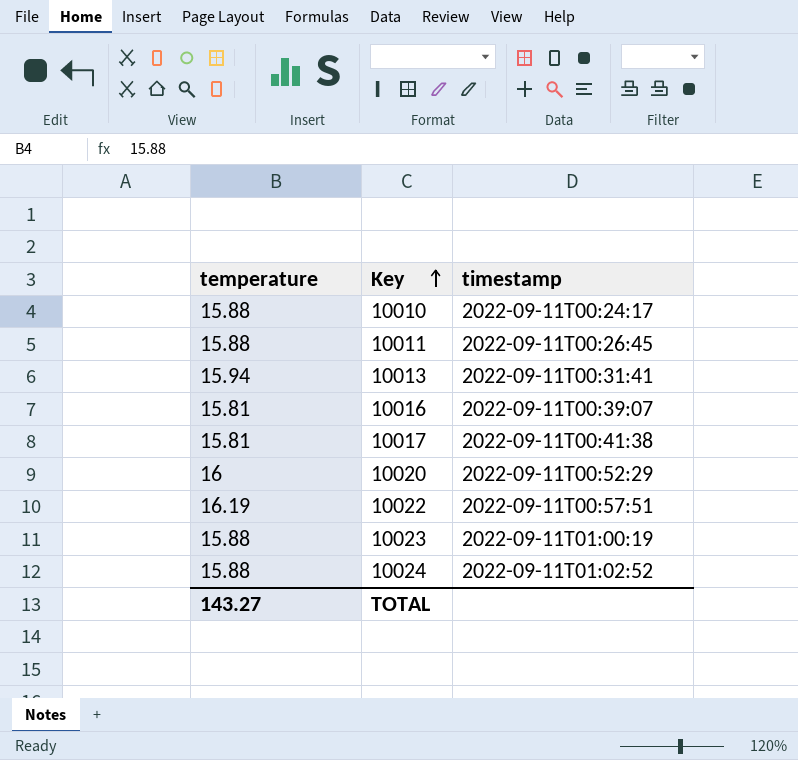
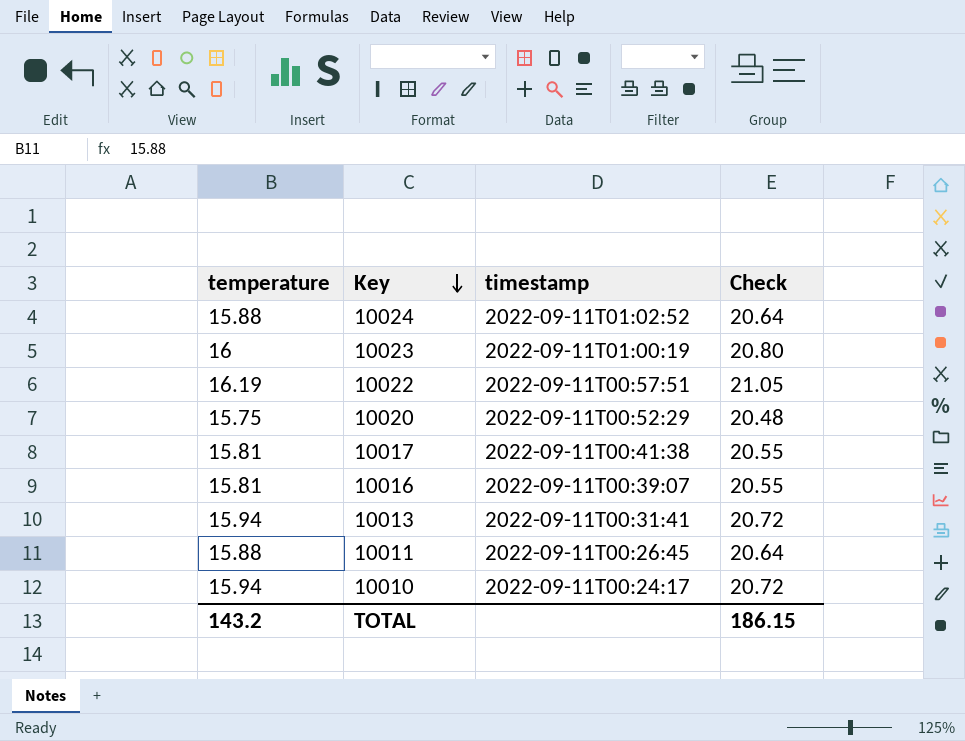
row order: Key ascending -> Key descending
column Check | formula: none -> [temperature] * 1.3
10023 | temperature: 15.88 -> 16
10020 | temperature: 16 -> 15.75
10010 | temperature: 15.88 -> 15.94
TOTAL | temperature: 143.27 -> 143.2

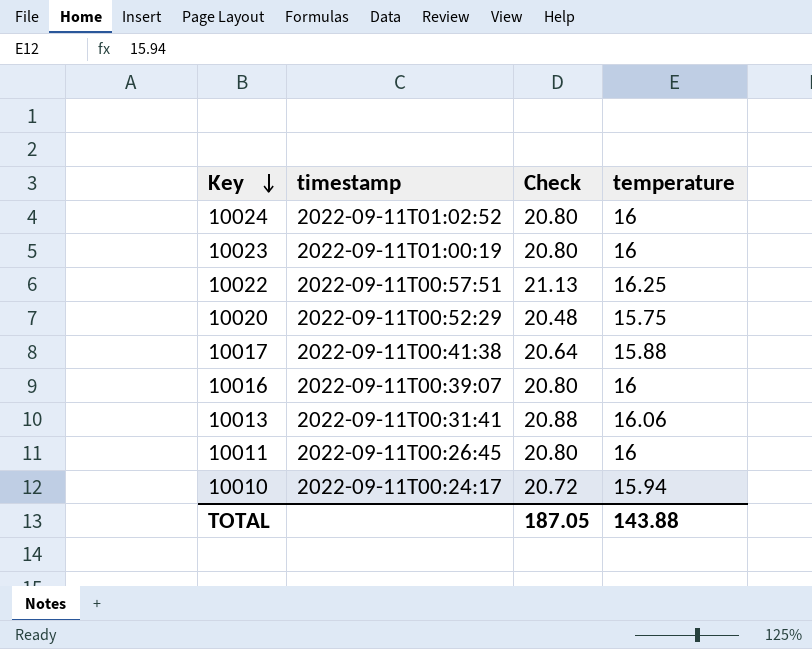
column temperature | position: 1 -> 4
10024 | Check: 20.64 -> 20.80
10024 | temperature: 15.88 -> 16
10022 | Check: 21.05 -> 21.13
10022 | temperature: 16.19 -> 16.25
10017 | Check: 20.55 -> 20.64
10017 | temperature: 15.81 -> 15.88
10016 | Check: 20.55 -> 20.80
10016 | temperature: 15.81 -> 16
10013 | Check: 20.72 -> 20.88
10013 | temperature: 15.94 -> 16.06
10011 | Check: 20.64 -> 20.80
10011 | temperature: 15.88 -> 16
TOTAL | Check: 186.15 -> 187.05
TOTAL | temperature: 143.2 -> 143.88

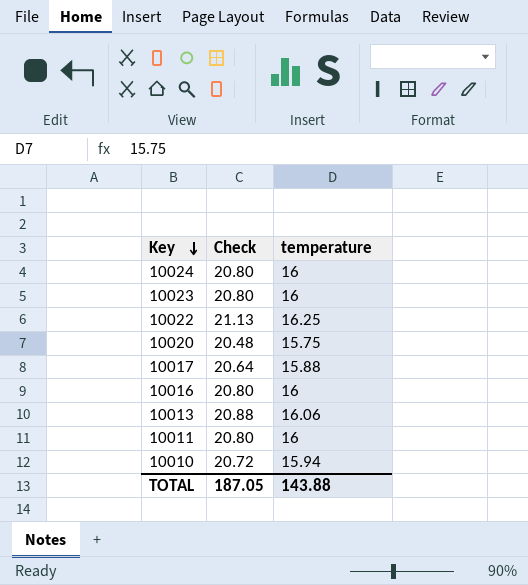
column timestamp | position: 2 -> none

